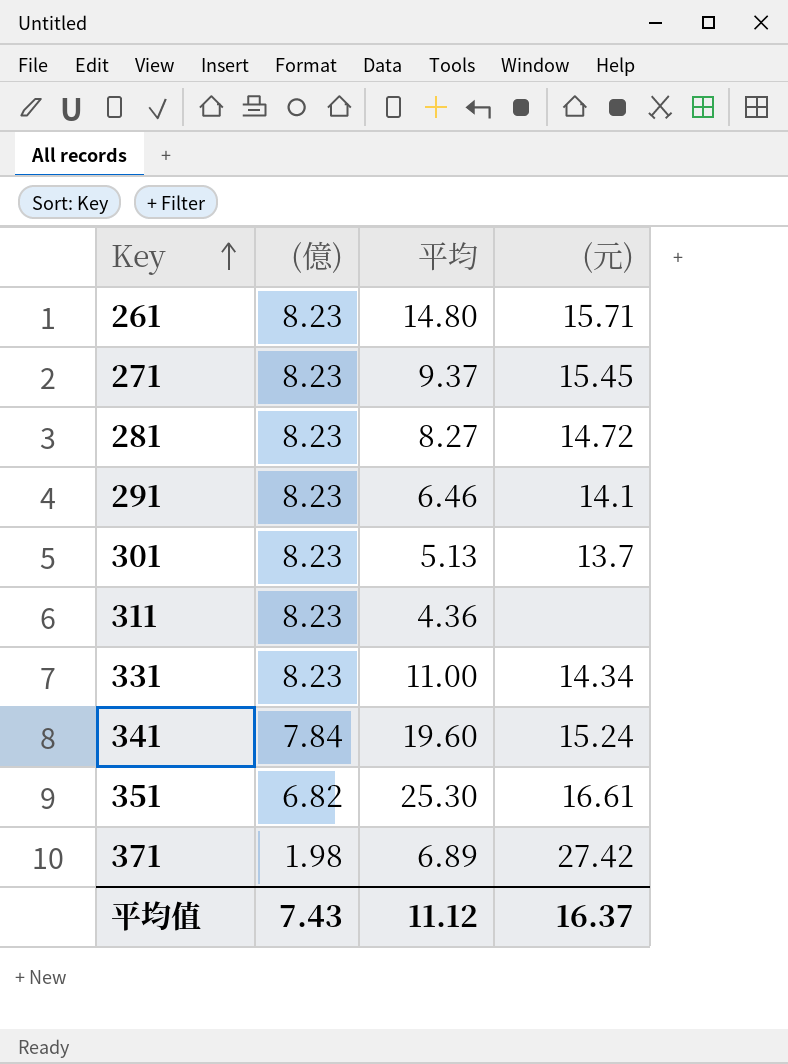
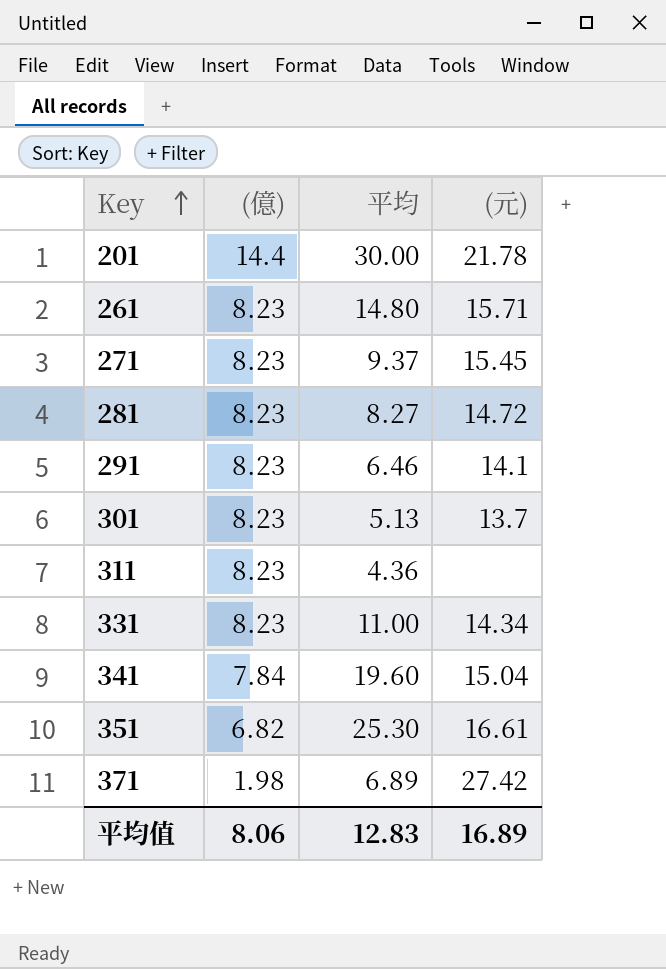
row 201: none -> 14.4 | 30.00 | 21.78
341 | (元): 15.24 -> 15.04
平均值 | (億): 7.43 -> 8.06
平均值 | 平均: 11.12 -> 12.83
平均值 | (元): 16.37 -> 16.89

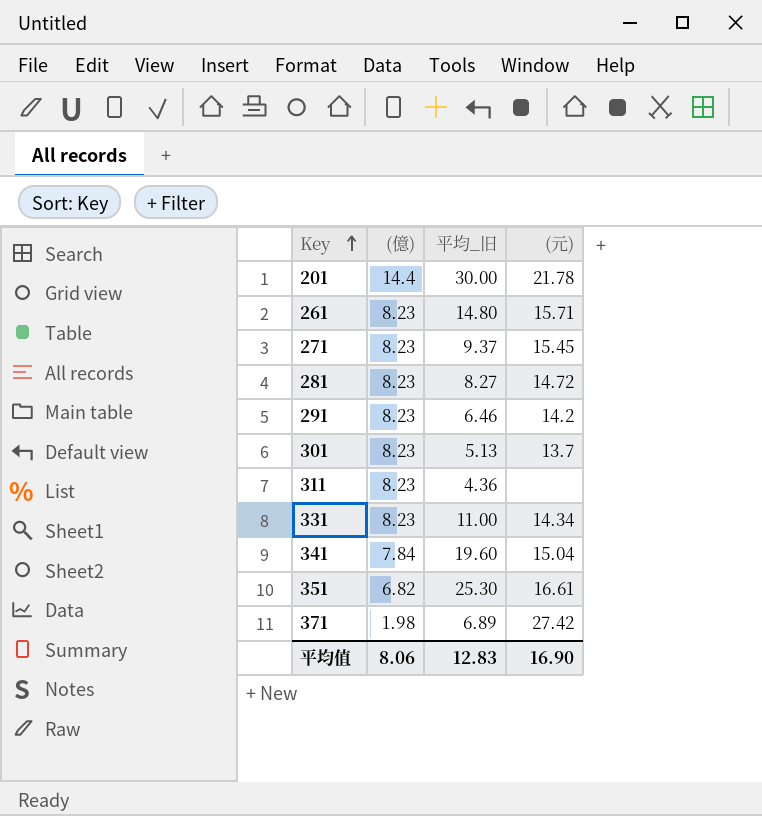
column name: 平均 -> 平均_旧
291 | (元): 14.1 -> 14.2
平均值 | (元): 16.89 -> 16.90

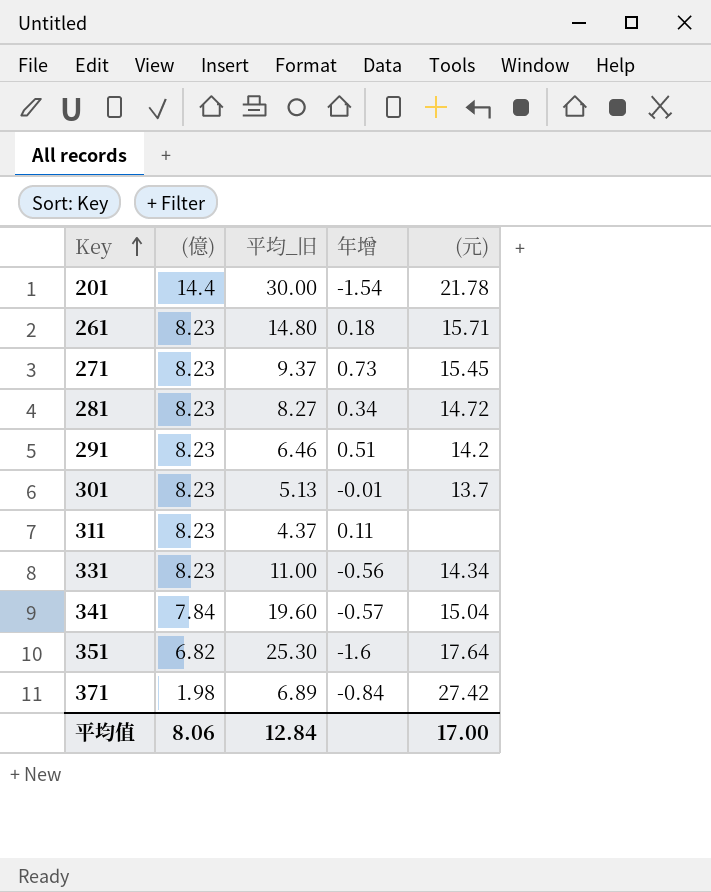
column 年增 | position: none -> 4
311 | 平均_旧: 4.36 -> 4.37
351 | (元): 16.61 -> 17.64
平均值 | 平均_旧: 12.83 -> 12.84
平均值 | (元): 16.90 -> 17.00

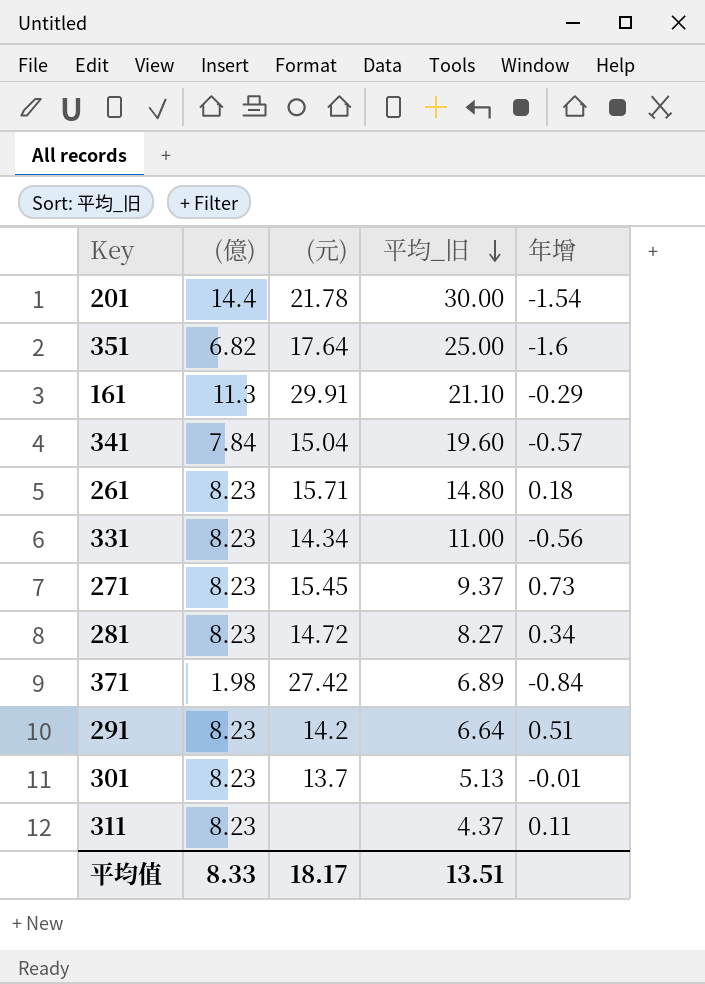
row order: Key ascending -> 平均_旧 descending
column (元) | position: 5 -> 3
351 | 平均_旧: 25.30 -> 25.00
row 161: none -> 11.3 | 29.91 | 21.10 | -0.29
291 | 平均_旧: 6.46 -> 6.64
平均值 | (億): 8.06 -> 8.33
平均值 | (元): 17.00 -> 18.17
平均值 | 平均_旧: 12.84 -> 13.51

